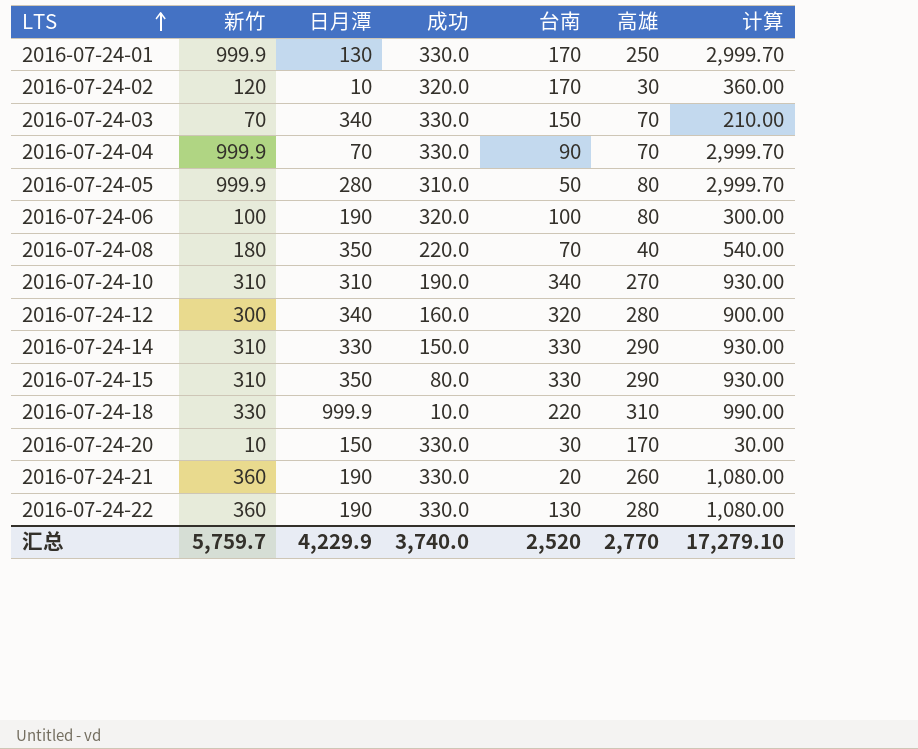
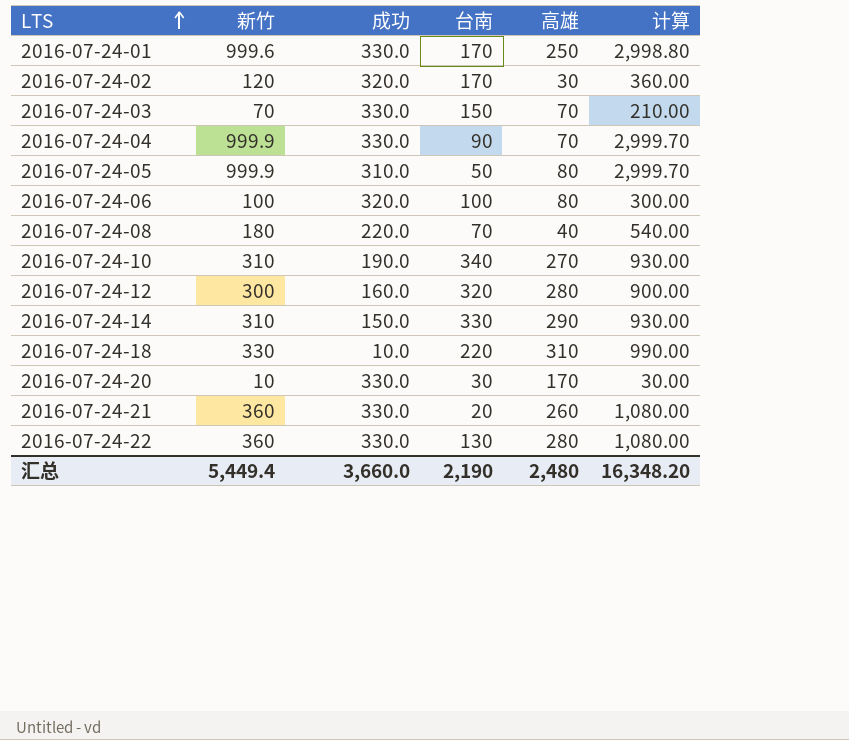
column 日月潭 | position: 3 -> none
row 2016-07-24-15: 310 | 350 | 80.0 | 330 | 290 | 930.00 -> none
2016-07-24-01 | 新竹: 999.9 -> 999.6
2016-07-24-01 | 计算: 2,999.70 -> 2,998.80
汇总 | 新竹: 5,759.7 -> 5,449.4
汇总 | 成功: 3,740.0 -> 3,660.0
汇总 | 台南: 2,520 -> 2,190
汇总 | 高雄: 2,770 -> 2,480
汇总 | 计算: 17,279.10 -> 16,348.20

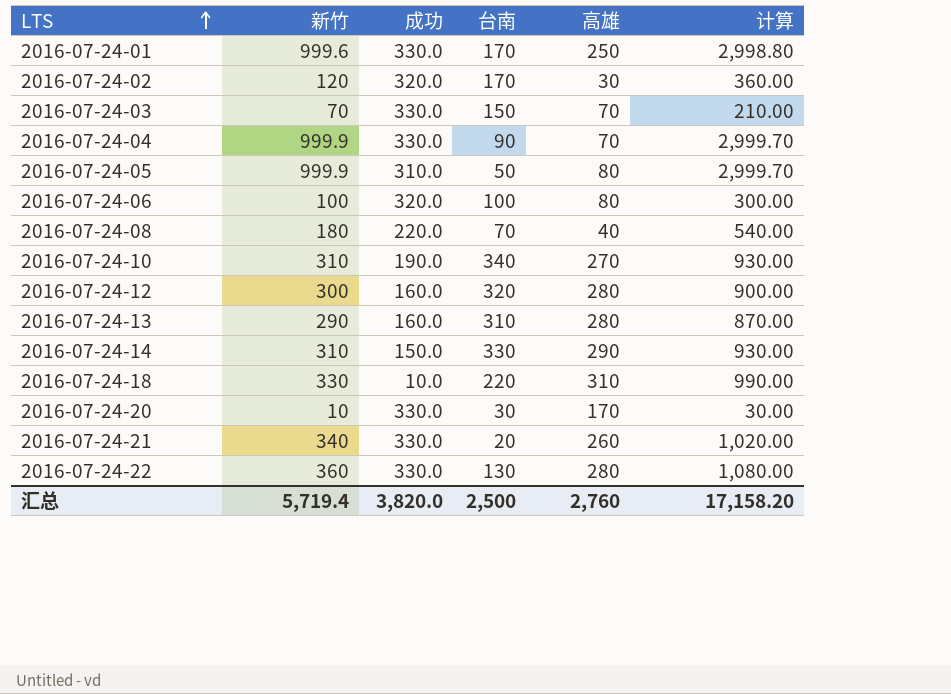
row 2016-07-24-13: none -> 290 | 160.0 | 310 | 280 | 870.00
2016-07-24-21 | 新竹: 360 -> 340
2016-07-24-21 | 计算: 1,080.00 -> 1,020.00
汇总 | 新竹: 5,449.4 -> 5,719.4
汇总 | 成功: 3,660.0 -> 3,820.0
汇总 | 台南: 2,190 -> 2,500
汇总 | 高雄: 2,480 -> 2,760
汇总 | 计算: 16,348.20 -> 17,158.20

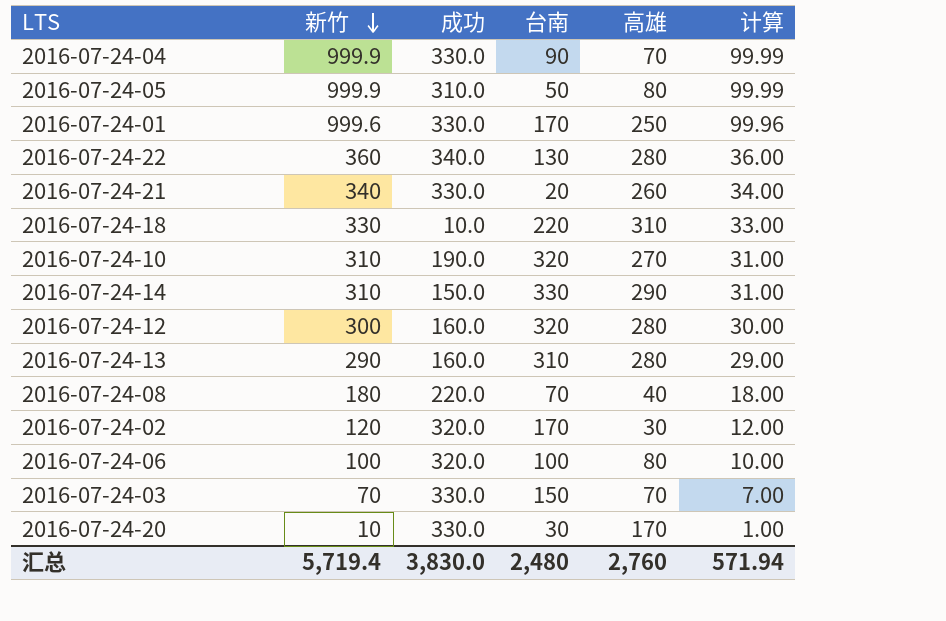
row order: LTS ascending -> 新竹 descending
column 计算 | formula: [新竹] * 3 -> [新竹] * 0.1
2016-07-24-22 | 成功: 330.0 -> 340.0
2016-07-24-10 | 台南: 340 -> 320
汇总 | 成功: 3,820.0 -> 3,830.0
汇总 | 台南: 2,500 -> 2,480
汇总 | 计算: 17,158.20 -> 571.94

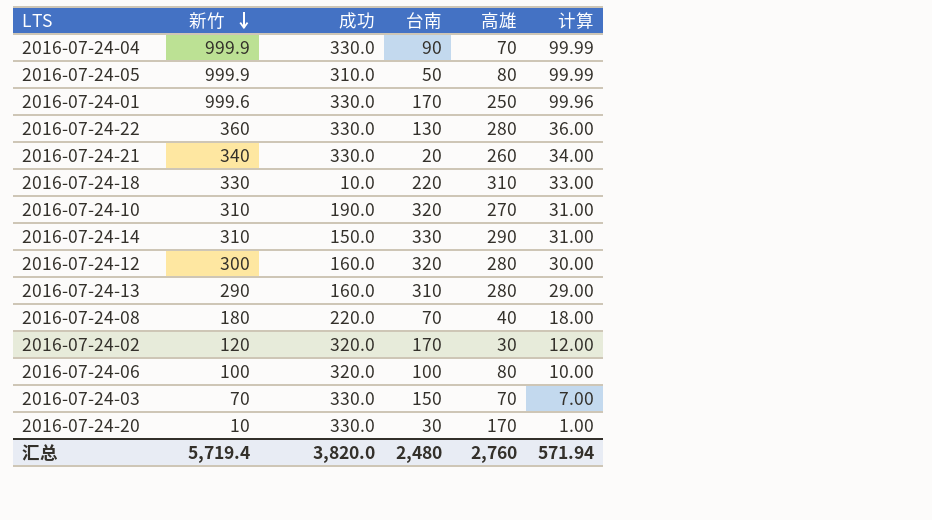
2016-07-24-22 | 成功: 340.0 -> 330.0
汇总 | 成功: 3,830.0 -> 3,820.0

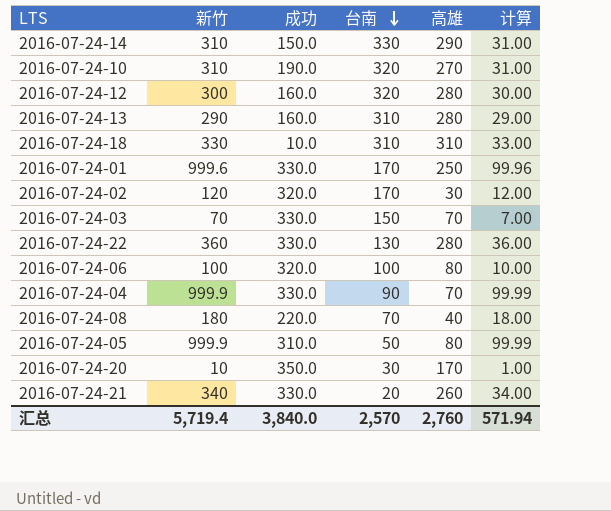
row order: 新竹 descending -> 台南 descending
2016-07-24-18 | 台南: 220 -> 310
2016-07-24-20 | 成功: 330.0 -> 350.0
汇总 | 成功: 3,820.0 -> 3,840.0
汇总 | 台南: 2,480 -> 2,570

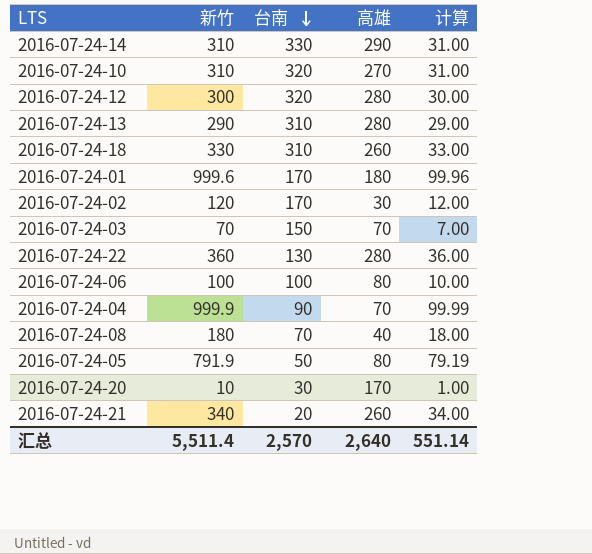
column 成功 | position: 3 -> none
2016-07-24-18 | 高雄: 310 -> 260
2016-07-24-01 | 高雄: 250 -> 180
2016-07-24-05 | 新竹: 999.9 -> 791.9
2016-07-24-05 | 计算: 99.99 -> 79.19
汇总 | 新竹: 5,719.4 -> 5,511.4
汇总 | 高雄: 2,760 -> 2,640
汇总 | 计算: 571.94 -> 551.14

